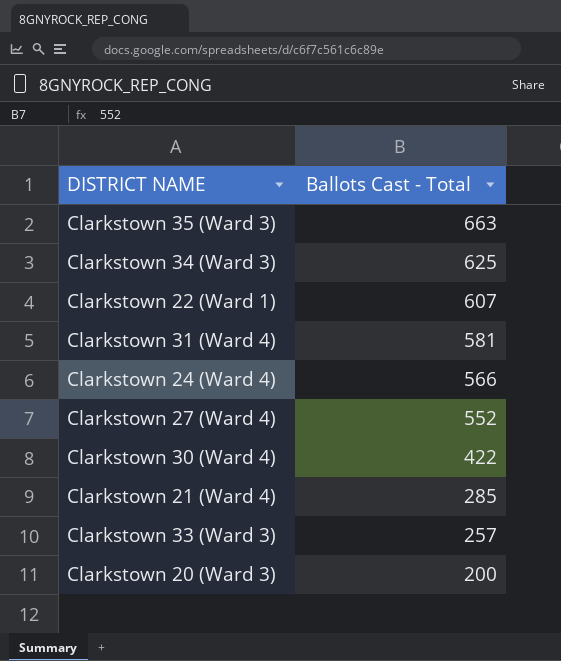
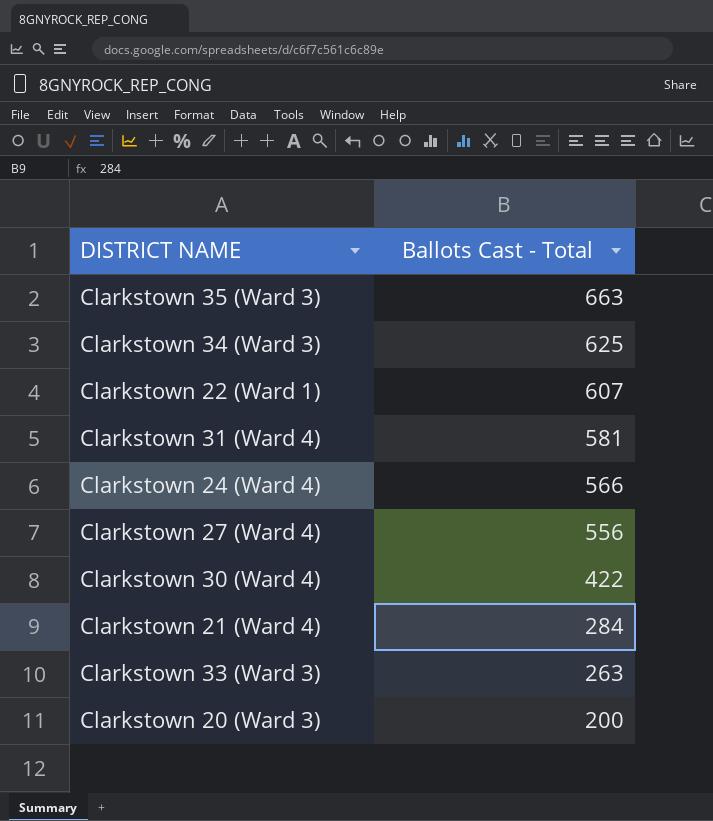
Clarkstown 27 (Ward 4) | Ballots Cast - Total: 552 -> 556
Clarkstown 21 (Ward 4) | Ballots Cast - Total: 285 -> 284
Clarkstown 33 (Ward 3) | Ballots Cast - Total: 257 -> 263

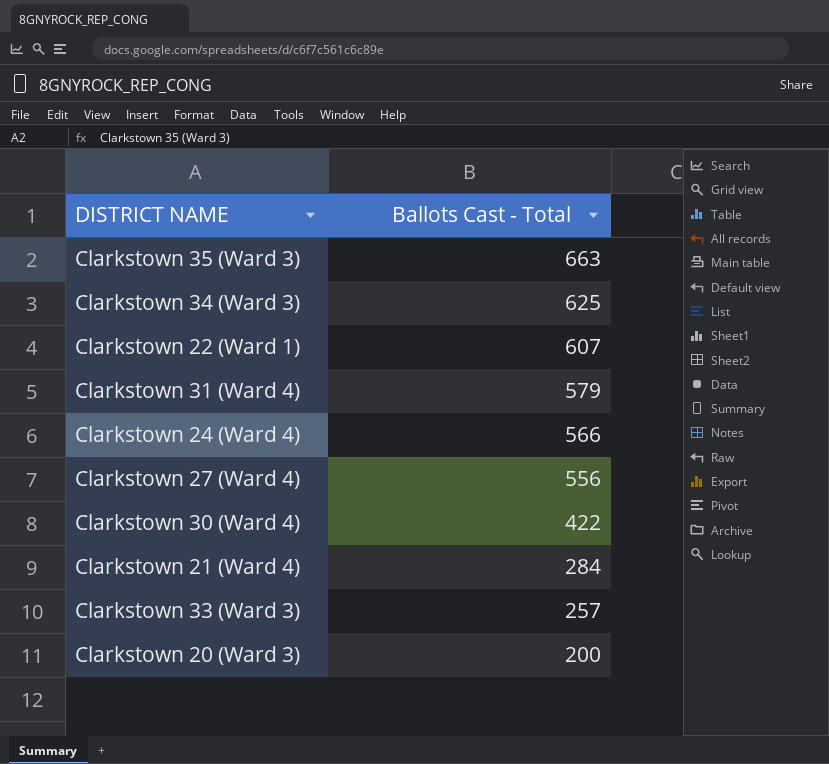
Clarkstown 31 (Ward 4) | Ballots Cast - Total: 581 -> 579
Clarkstown 33 (Ward 3) | Ballots Cast - Total: 263 -> 257

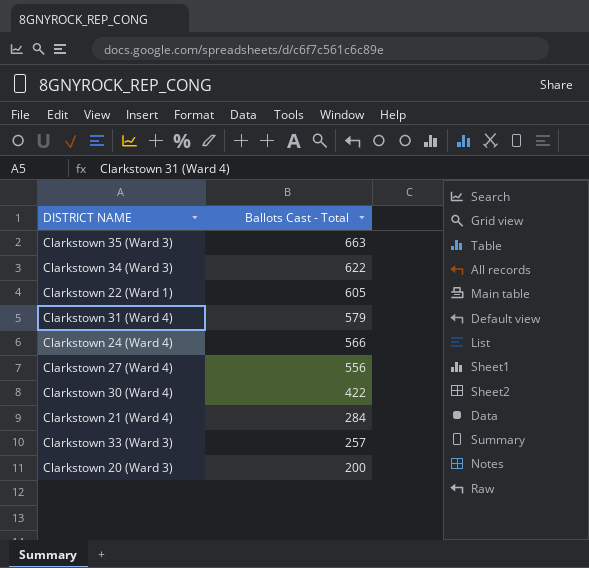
Clarkstown 34 (Ward 3) | Ballots Cast - Total: 625 -> 622
Clarkstown 22 (Ward 1) | Ballots Cast - Total: 607 -> 605

